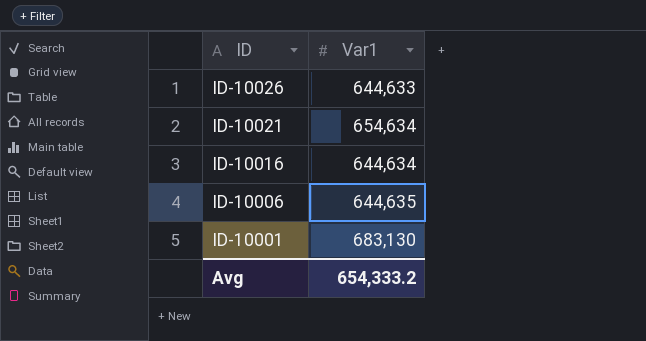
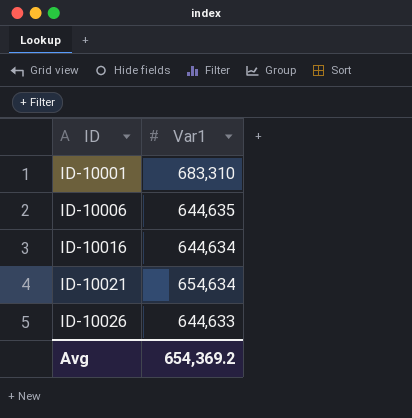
row order: ID descending -> ID ascending
ID-10001 | Var1: 683,130 -> 683,310
Avg | Var1: 654,333.2 -> 654,369.2

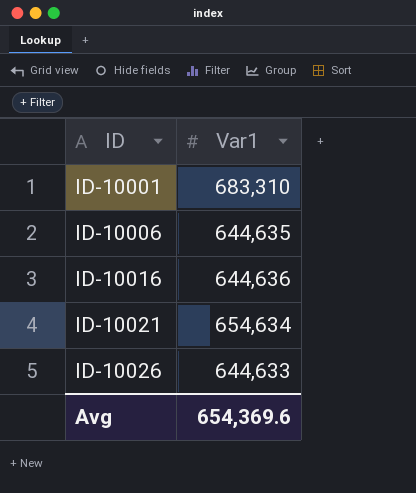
ID-10016 | Var1: 644,634 -> 644,636
Avg | Var1: 654,369.2 -> 654,369.6

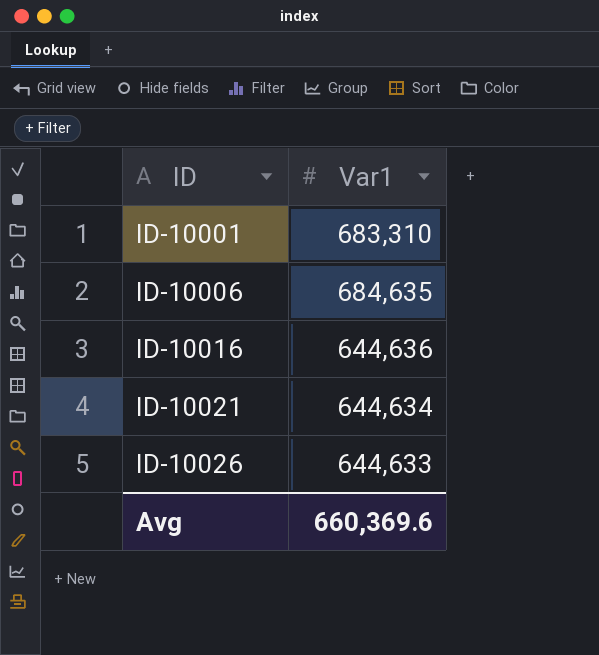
ID-10006 | Var1: 644,635 -> 684,635
ID-10021 | Var1: 654,634 -> 644,634
Avg | Var1: 654,369.6 -> 660,369.6

